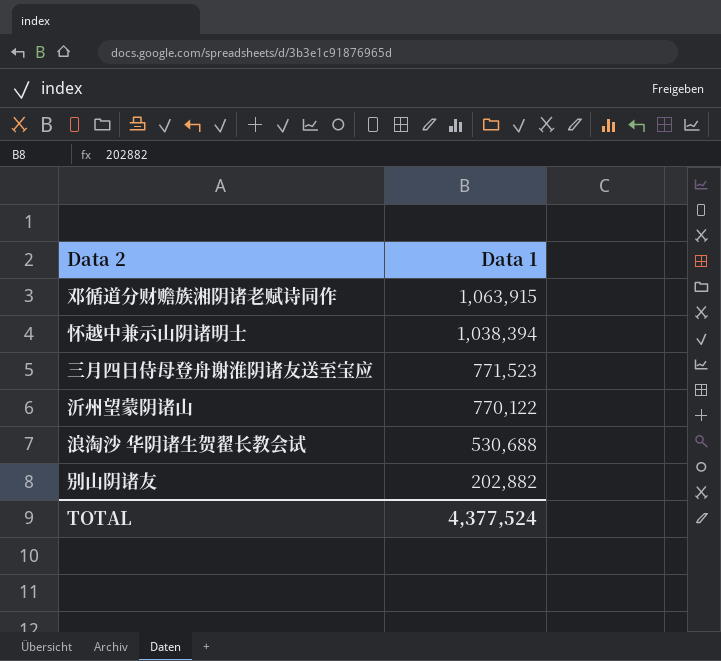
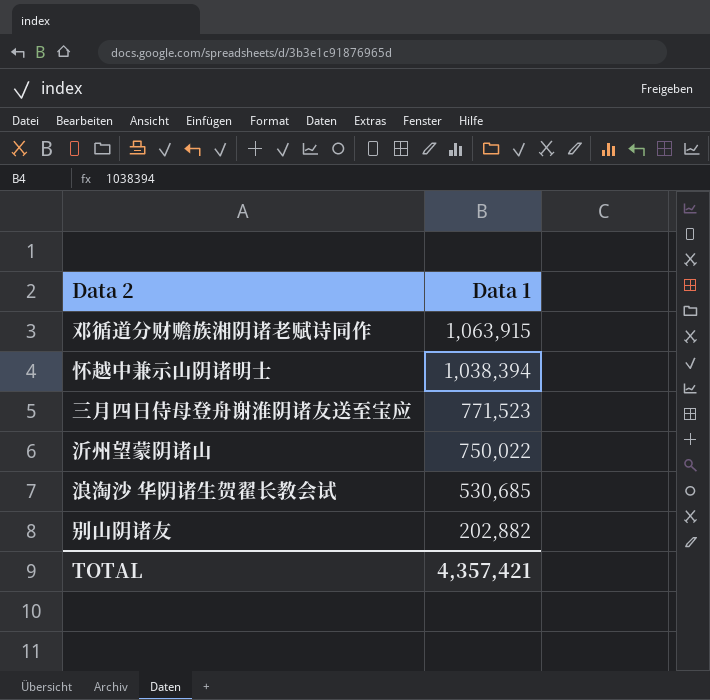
沂州望蒙阴诸山 | Data 1: 770,122 -> 750,022
浪淘沙 华阴诸生贺翟长教会试 | Data 1: 530,688 -> 530,685
TOTAL | Data 1: 4,377,524 -> 4,357,421

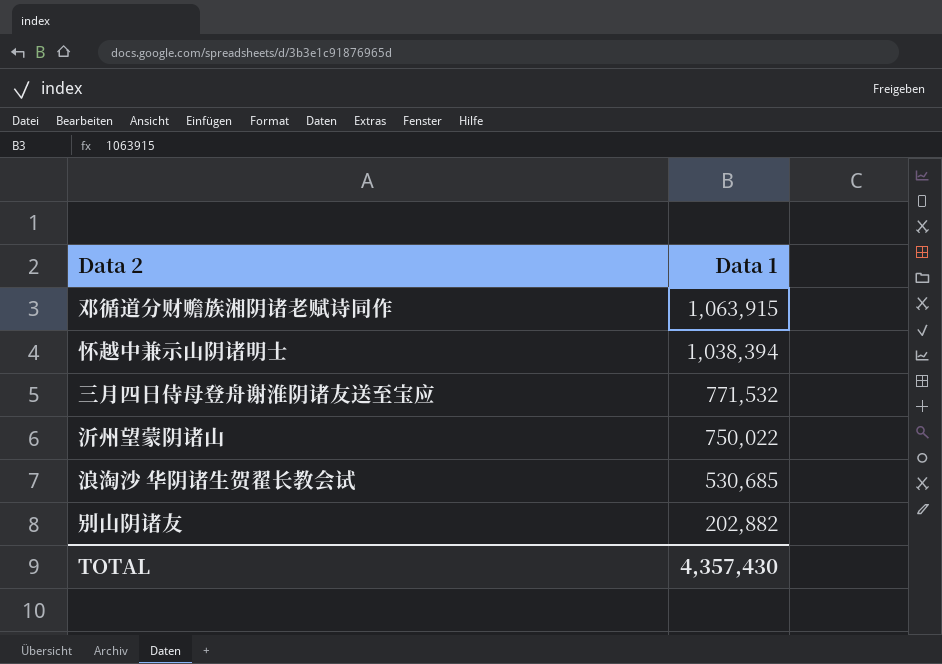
三月四日侍母登舟谢淮阴诸友送至宝应 | Data 1: 771,523 -> 771,532
TOTAL | Data 1: 4,357,421 -> 4,357,430

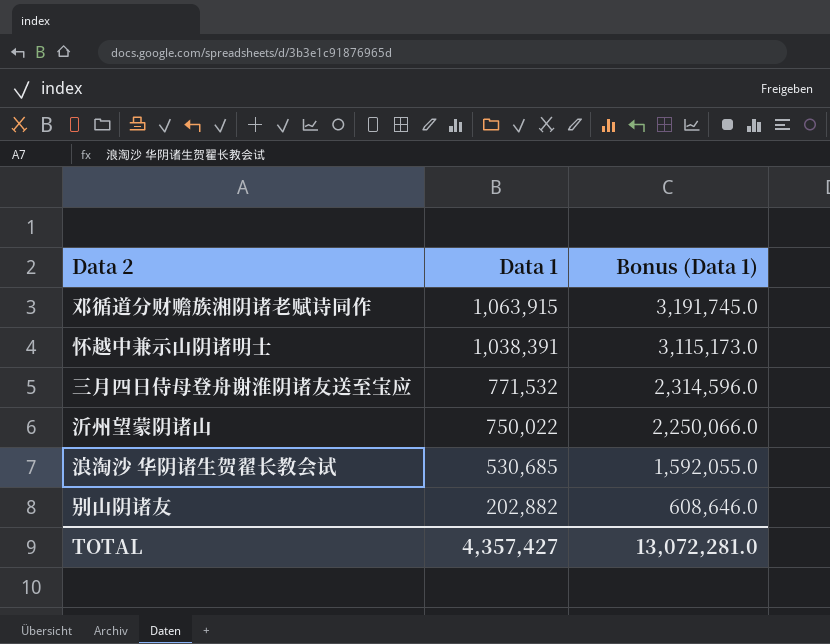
column Bonus (Data 1) | formula: none -> [Data 1] * 3
怀越中兼示山阴诸明士 | Data 1: 1,038,394 -> 1,038,391
TOTAL | Data 1: 4,357,430 -> 4,357,427

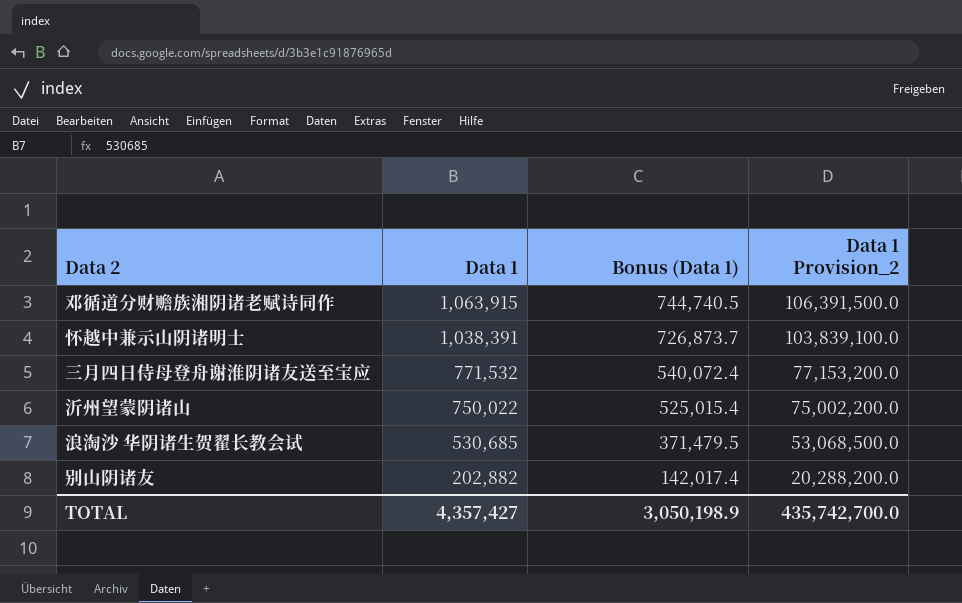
column Bonus (Data 1) | formula: [Data 1] * 3 -> [Data 1] * 0.7
column Data 1 Provision_2 | formula: none -> [Data 1] * 100
TOTAL | Bonus (Data 1): 13,072,281.0 -> 3,050,198.9

